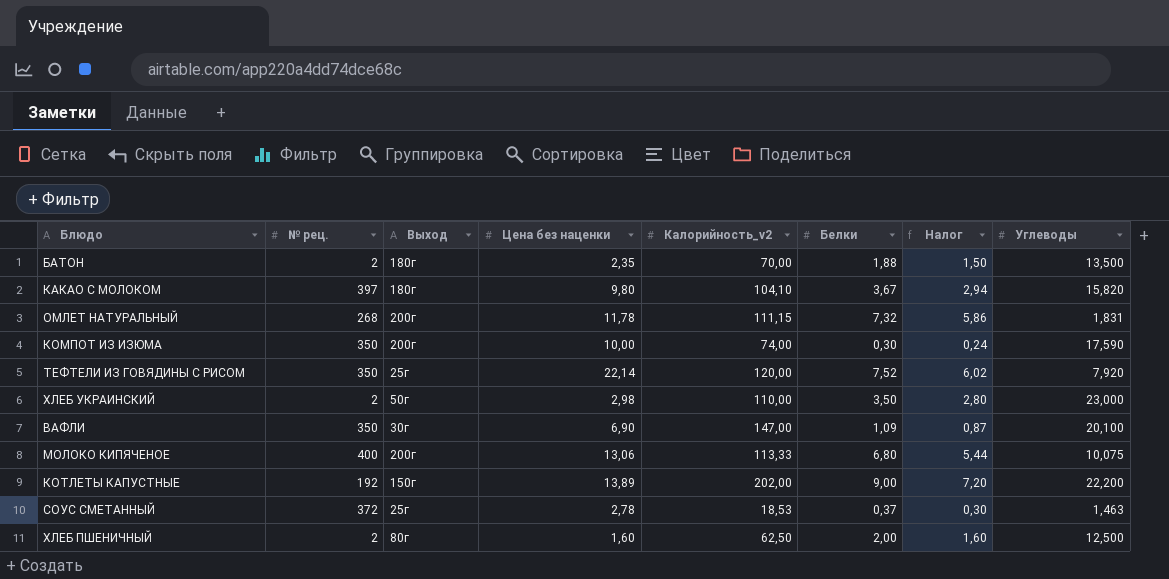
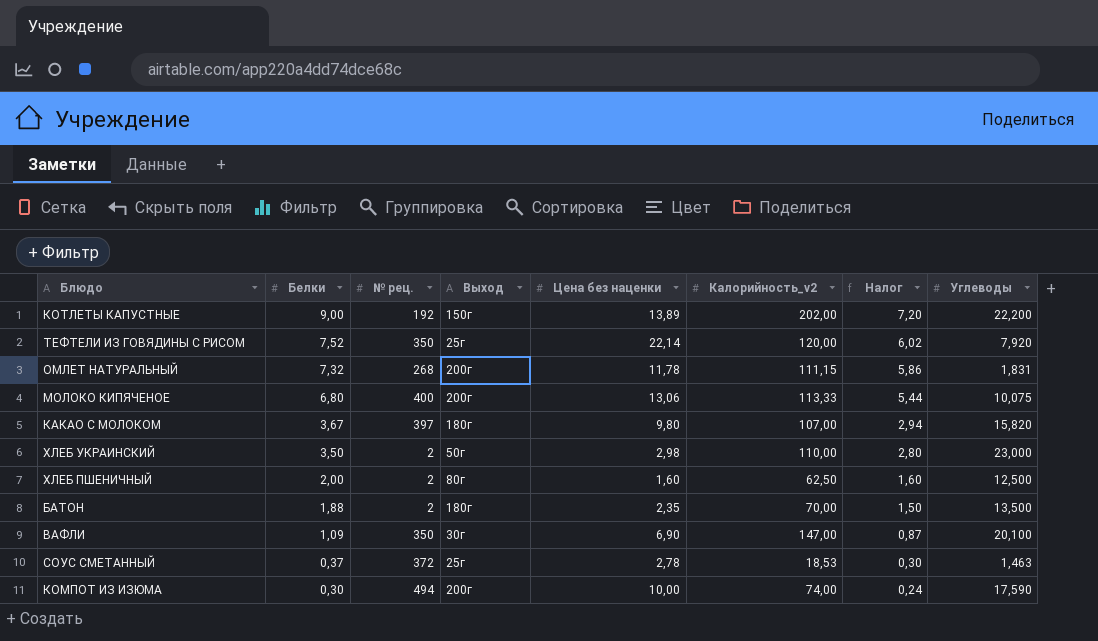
row order: none -> Белки descending
column Белки | position: 6 -> 2
КАКАО С МОЛОКОМ | Калорийность_v2: 104,10 -> 107,00
КОМПОТ ИЗ ИЗЮМА | № рец.: 350 -> 494

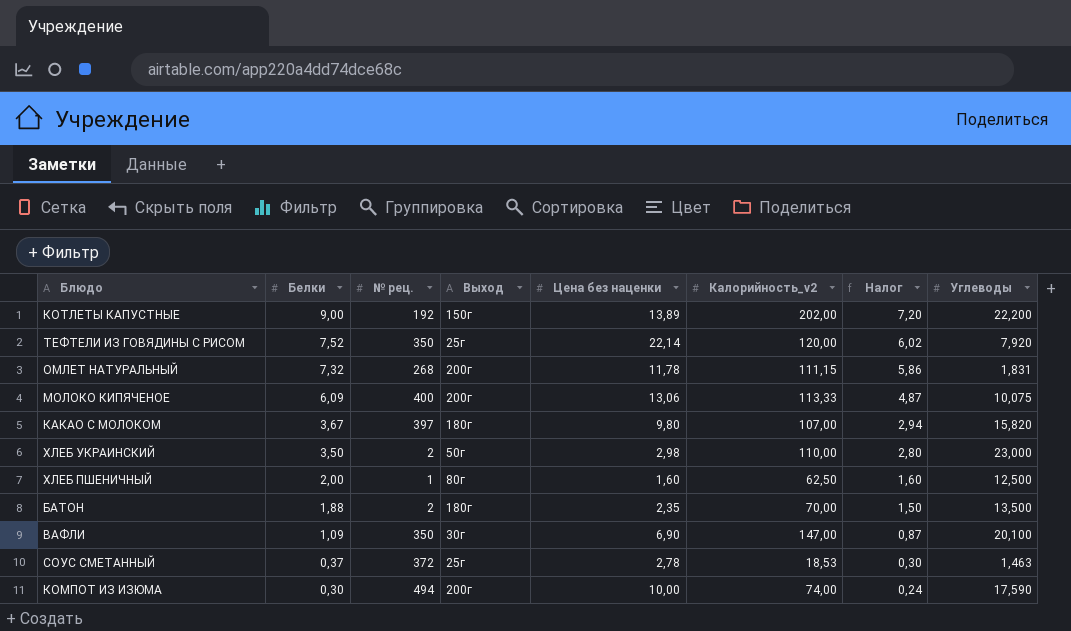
МОЛОКО КИПЯЧЕНОЕ | Белки: 6,80 -> 6,09
МОЛОКО КИПЯЧЕНОЕ | Налог: 5,44 -> 4,87
ХЛЕБ ПШЕНИЧНЫЙ | № рец.: 2 -> 1

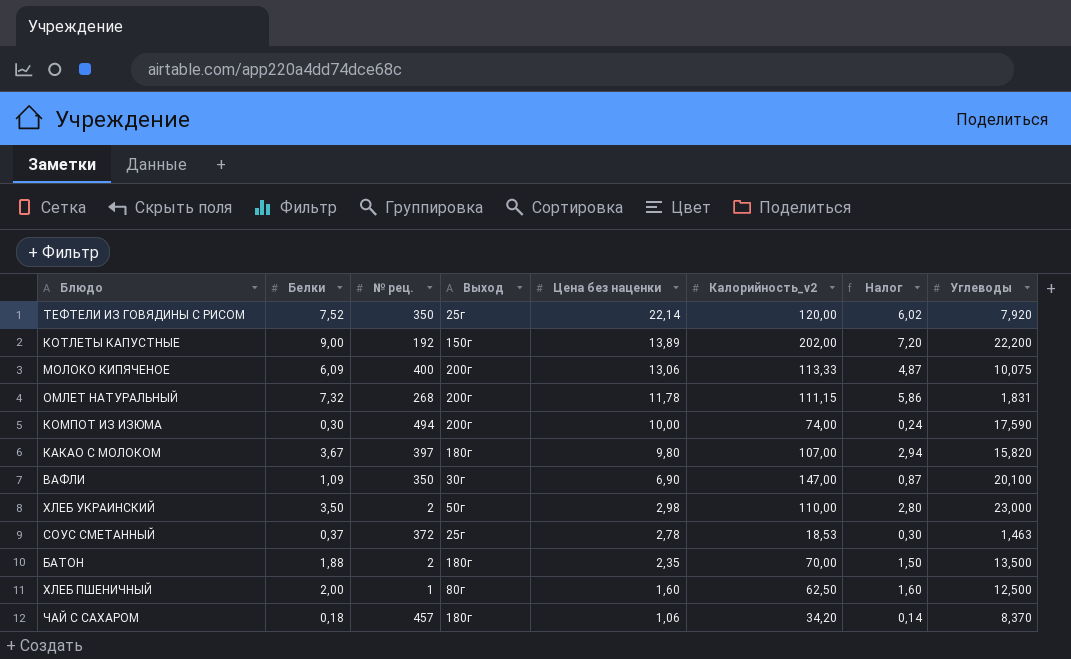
row order: Белки descending -> Цена без наценки descending
row ЧАЙ С САХАРОМ: none -> 0,18 | 457 | 180г | 1,06 | 34,20 | 0,14 | 8,370

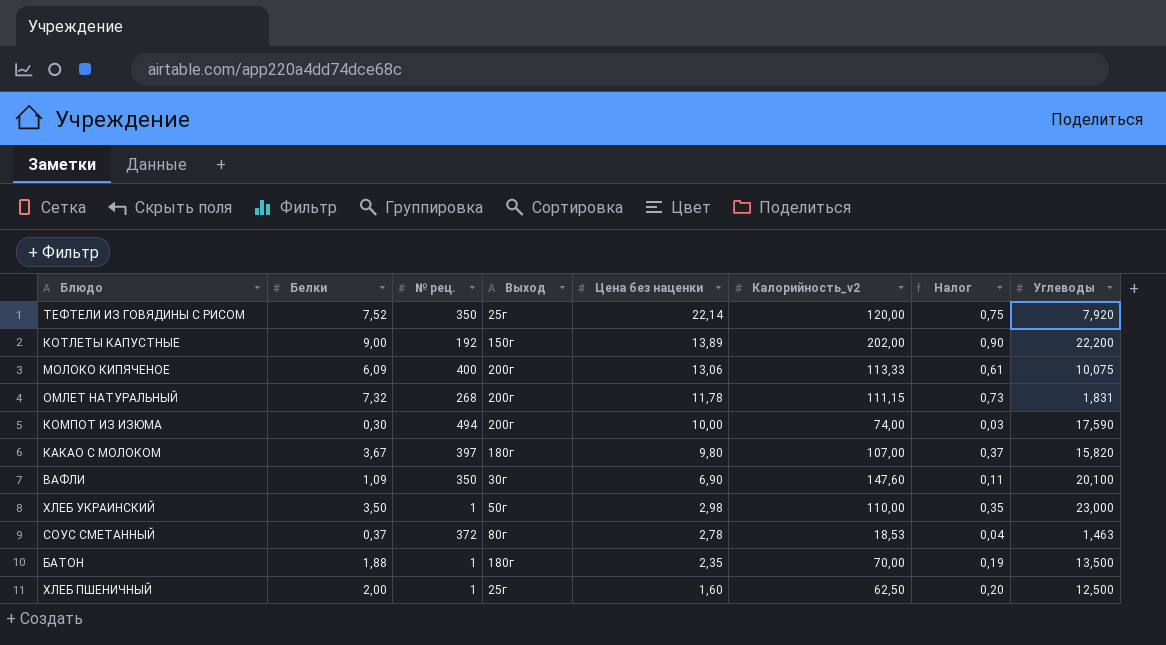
column Налог | formula: [Белки] * 0,8 -> [Белки] * 0,1
row ЧАЙ С САХАРОМ: 0,18 | 457 | 180г | 1,06 | 34,20 | 0,14 | 8,370 -> none
ВАФЛИ | Калорийность_v2: 147,00 -> 147,60
ХЛЕБ УКРАИНСКИЙ | № рец.: 2 -> 1
СОУС СМЕТАННЫЙ | Выход: 25г -> 80г
БАТОН | № рец.: 2 -> 1
ХЛЕБ ПШЕНИЧНЫЙ | Выход: 80г -> 25г

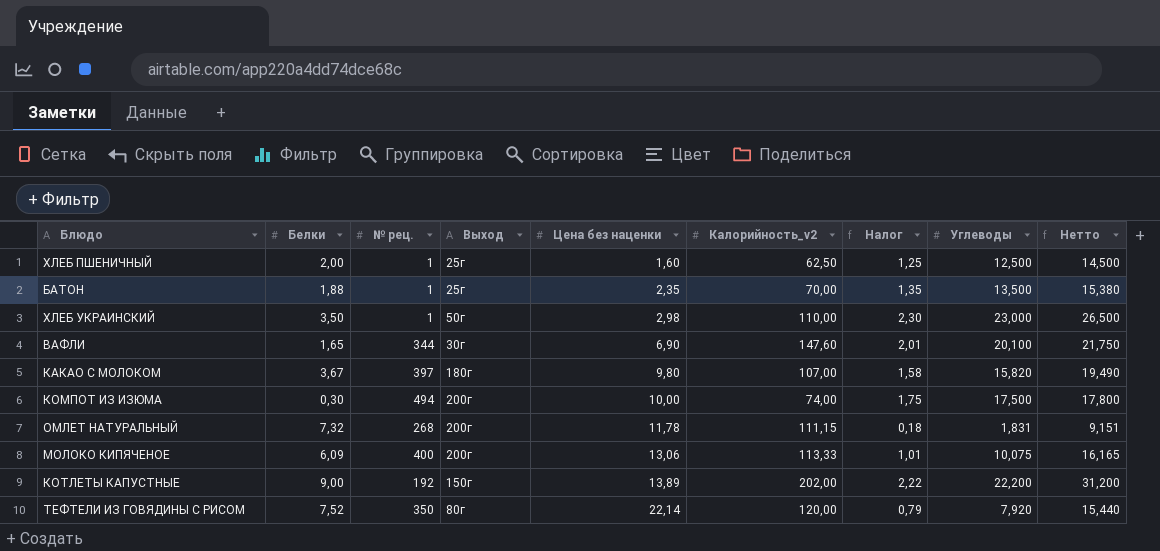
row order: Цена без наценки descending -> Цена без наценки ascending
column Налог | formula: [Белки] * 0,1 -> [Углеводы] * 0,1
column Нетто | formula: none -> [Белки] + [Углеводы]
row СОУС СМЕТАННЫЙ: 0,37 | 372 | 80г | 2,78 | 18,53 | 0,04 | 1,463 -> none
БАТОН | Выход: 180г -> 25г
ВАФЛИ | Белки: 1,09 -> 1,65
ВАФЛИ | № рец.: 350 -> 344
КОМПОТ ИЗ ИЗЮМА | Углеводы: 17,590 -> 17,500
ТЕФТЕЛИ ИЗ ГОВЯДИНЫ С РИСОМ | Выход: 25г -> 80г

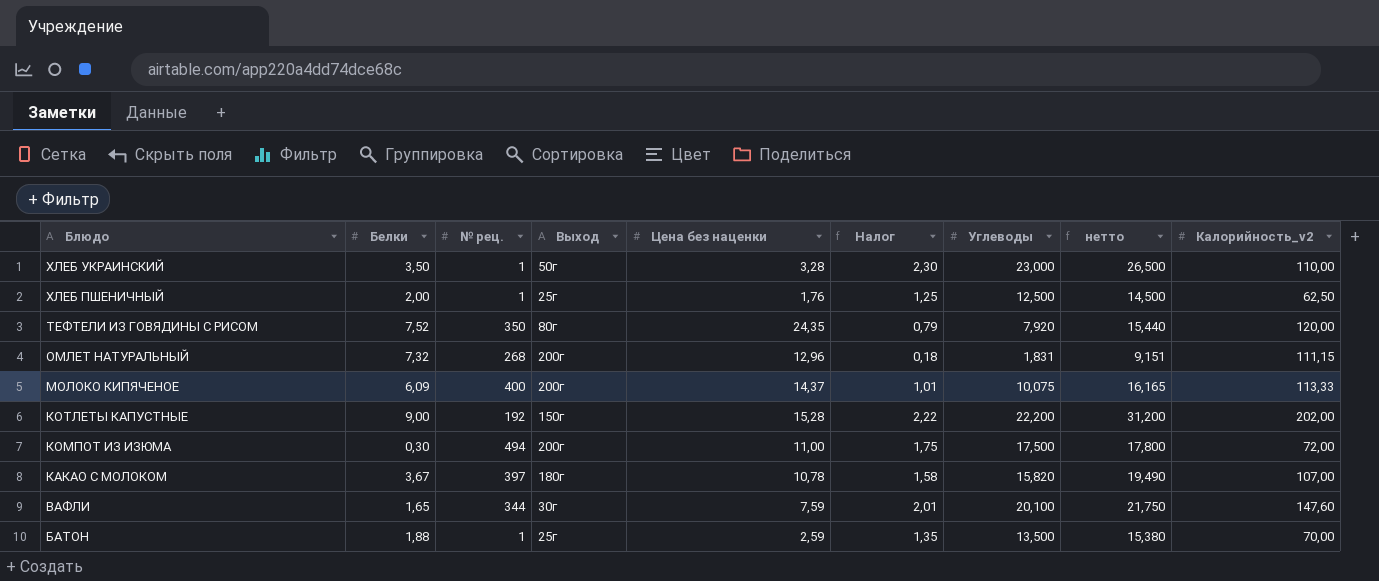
row order: Цена без наценки ascending -> Блюдо descending
column name: Нетто -> нетто
column Калорийность_v2 | position: 6 -> 9
ХЛЕБ УКРАИНСКИЙ | Цена без наценки: 2,98 -> 3,28
ХЛЕБ ПШЕНИЧНЫЙ | Цена без наценки: 1,60 -> 1,76
ТЕФТЕЛИ ИЗ ГОВЯДИНЫ С РИСОМ | Цена без наценки: 22,14 -> 24,35
ОМЛЕТ НАТУРАЛЬНЫЙ | Цена без наценки: 11,78 -> 12,96
МОЛОКО КИПЯЧЕНОЕ | Цена без наценки: 13,06 -> 14,37
КОТЛЕТЫ КАПУСТНЫЕ | Цена без наценки: 13,89 -> 15,28
КОМПОТ ИЗ ИЗЮМА | Цена без наценки: 10,00 -> 11,00
КОМПОТ ИЗ ИЗЮМА | Калорийность_v2: 74,00 -> 72,00
КАКАО С МОЛОКОМ | Цена без наценки: 9,80 -> 10,78
ВАФЛИ | Цена без наценки: 6,90 -> 7,59
БАТОН | Цена без наценки: 2,35 -> 2,59

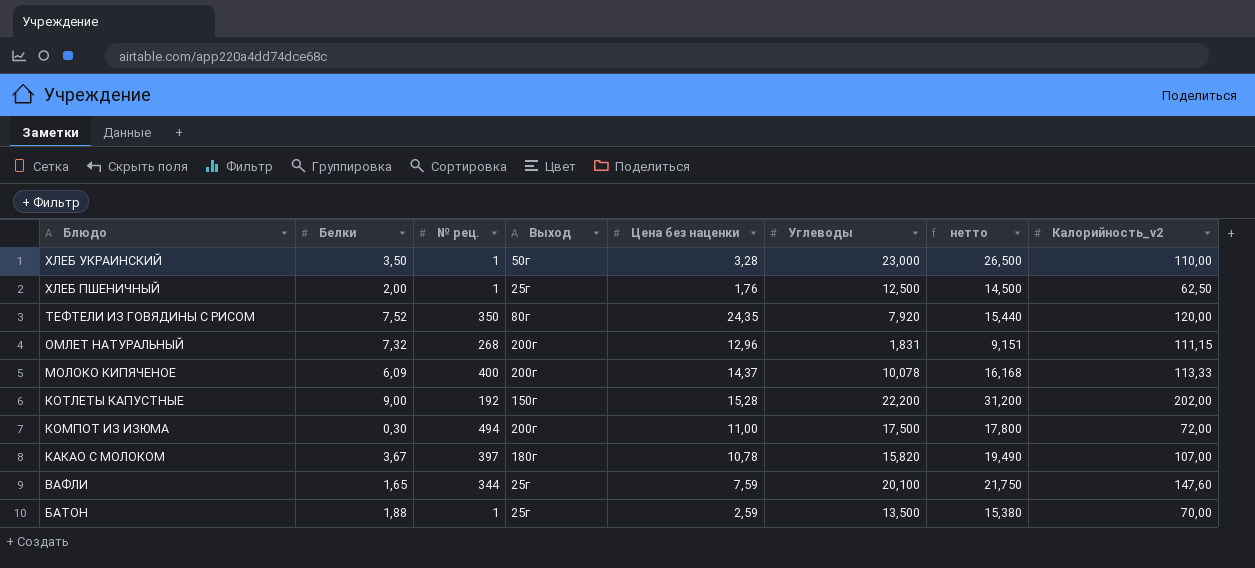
column Налог | formula: [Углеводы] * 0,1 -> none
МОЛОКО КИПЯЧЕНОЕ | Углеводы: 10,075 -> 10,078
МОЛОКО КИПЯЧЕНОЕ | нетто: 16,165 -> 16,168
ВАФЛИ | Выход: 30г -> 25г

